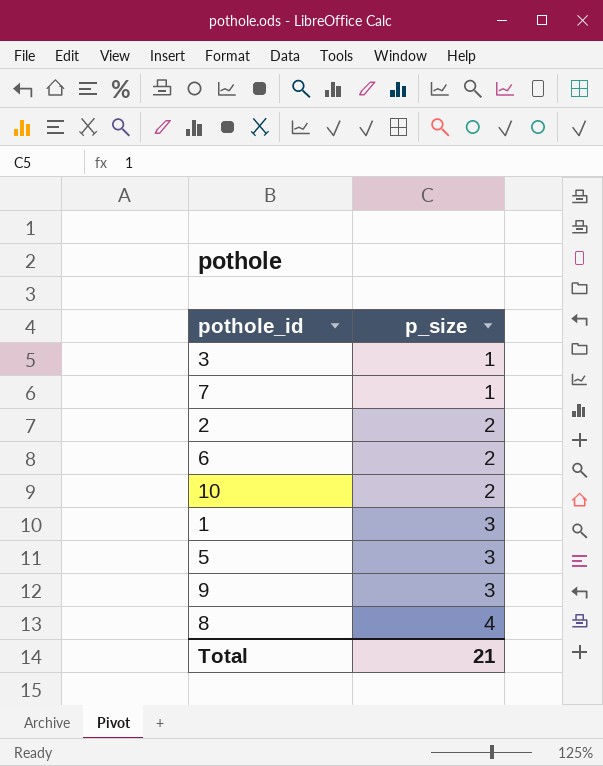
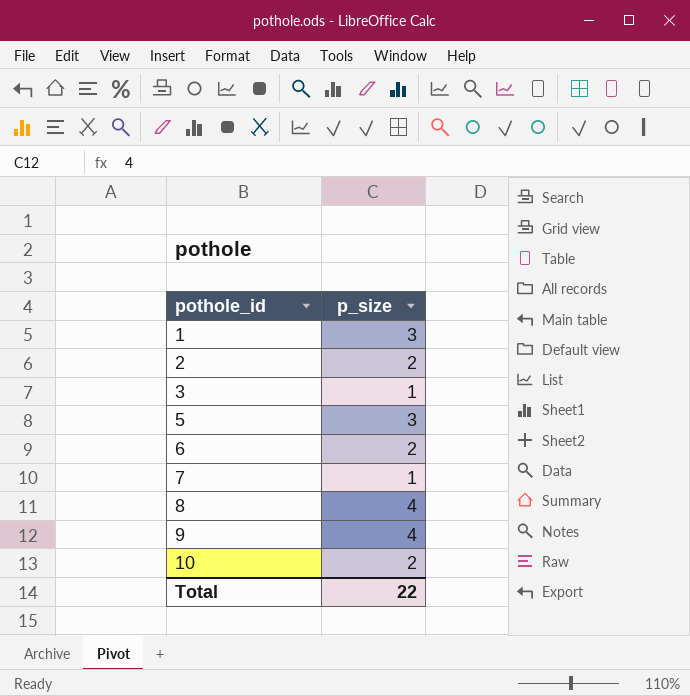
row order: p_size ascending -> pothole_id ascending
9 | p_size: 3 -> 4
Total | p_size: 21 -> 22

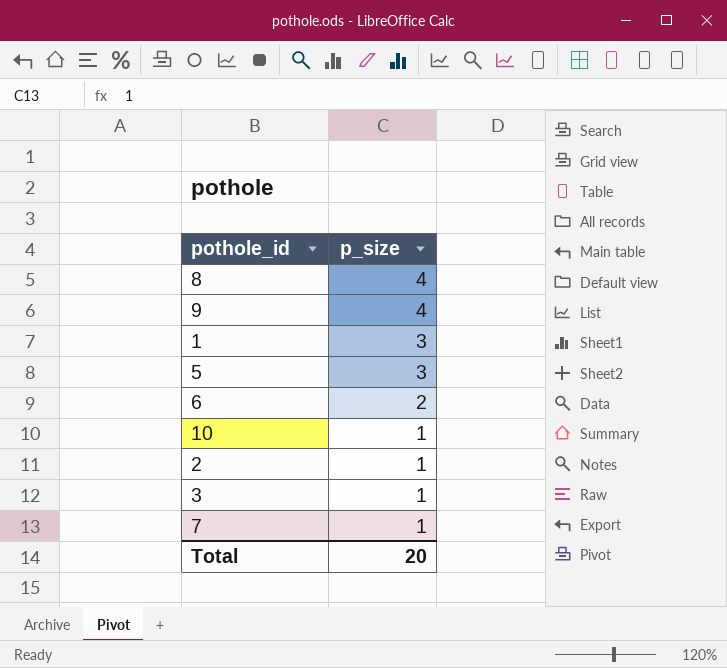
row order: pothole_id ascending -> p_size descending
10 | p_size: 2 -> 1
2 | p_size: 2 -> 1
Total | p_size: 22 -> 20

